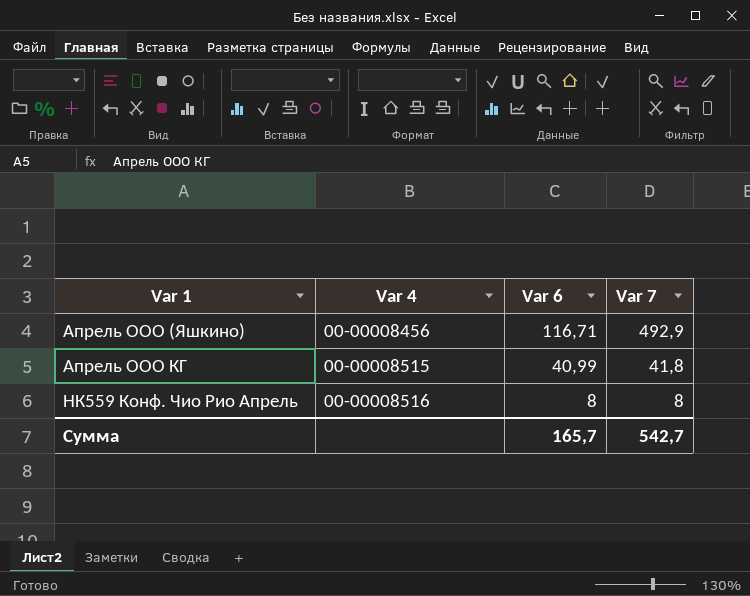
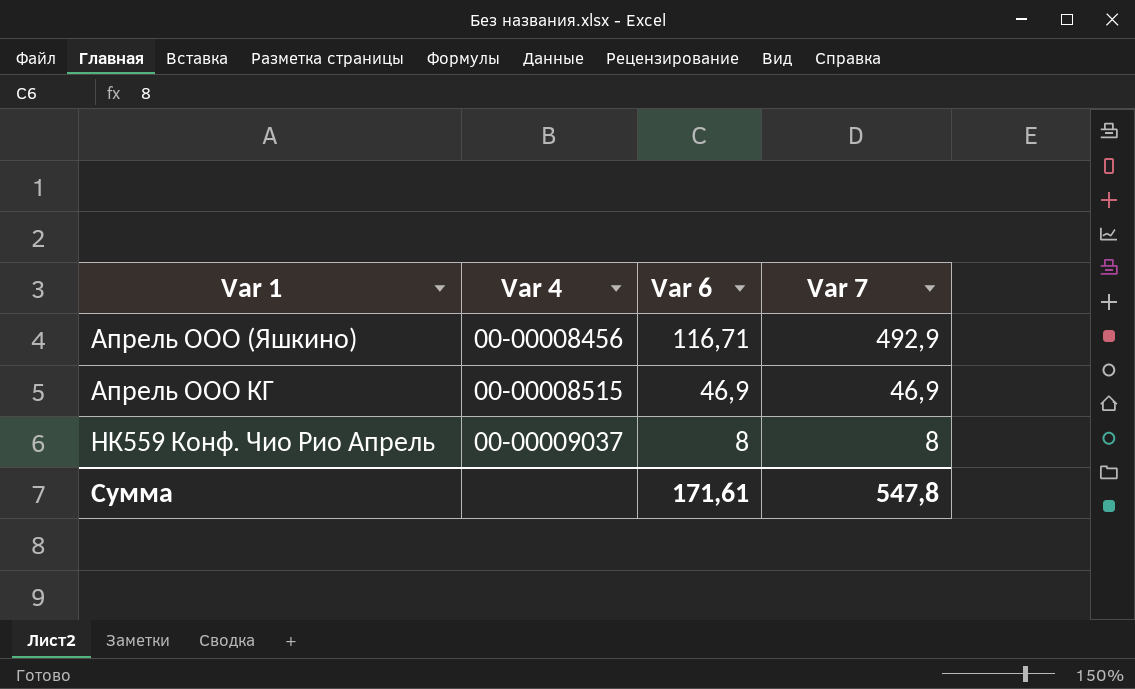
Апрель ООО КГ | Var 6: 40,99 -> 46,9
Апрель ООО КГ | Var 7: 41,8 -> 46,9
НК559 Конф. Чио Рио Апрель | Var 4: 00-00008516 -> 00-00009037
Сумма | Var 6: 165,7 -> 171,61
Сумма | Var 7: 542,7 -> 547,8

